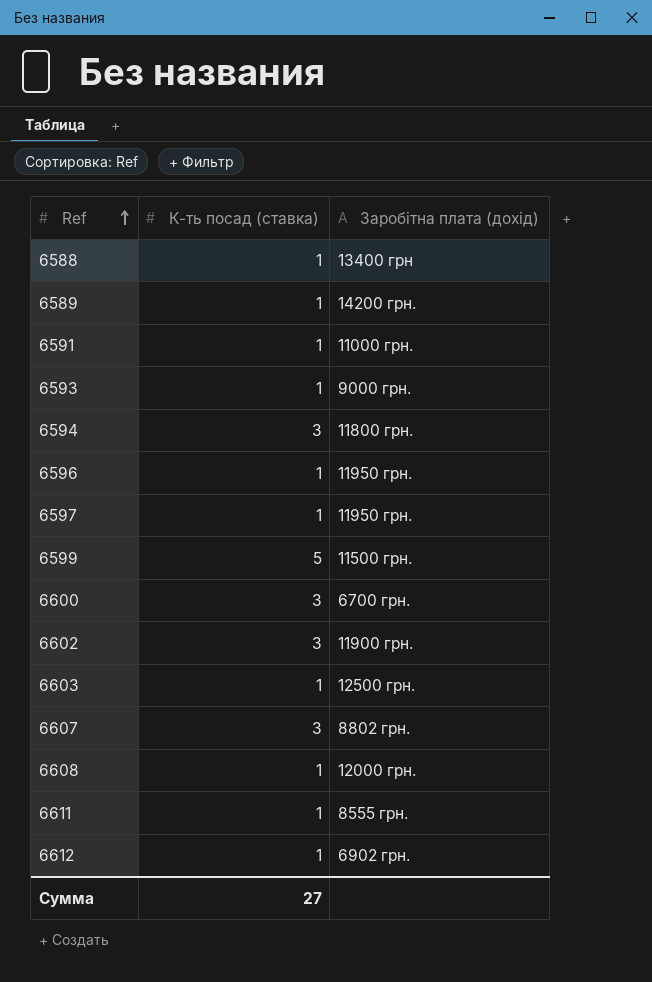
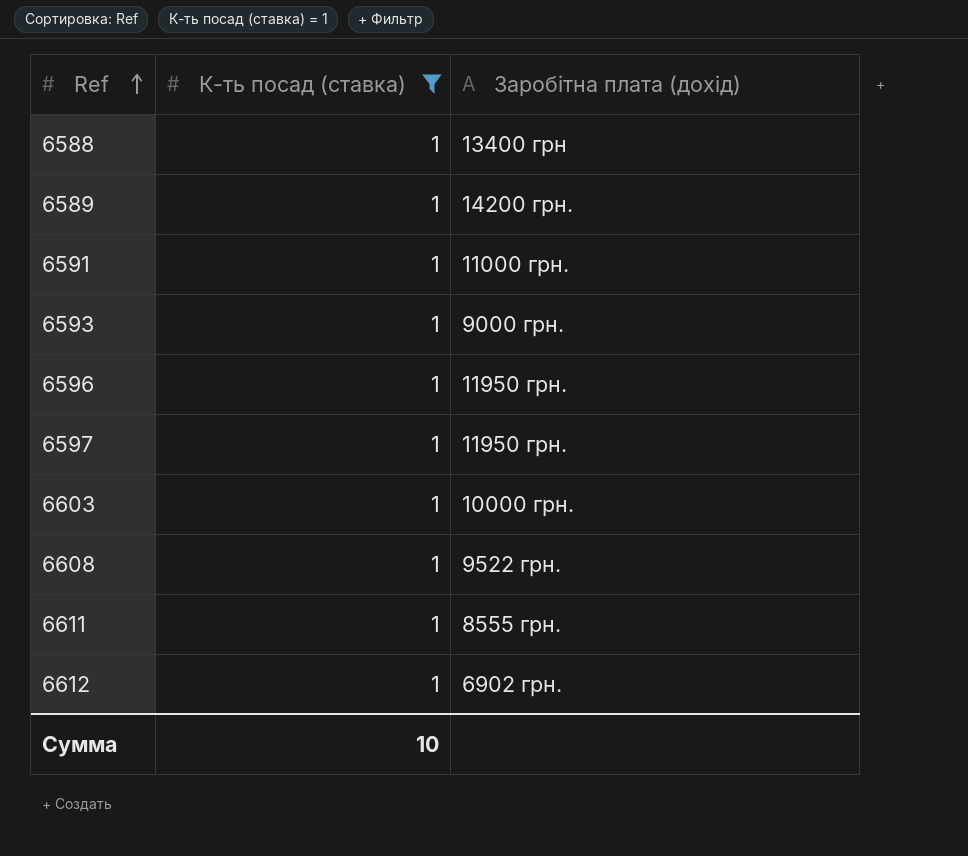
filter: none -> К-ть посад (ставка) = 1
6603 | Заробітна плата (дохід): 12500 грн. -> 10000 грн.
6608 | Заробітна плата (дохід): 12000 грн. -> 9522 грн.
Сумма | К-ть посад (ставка): 27 -> 10

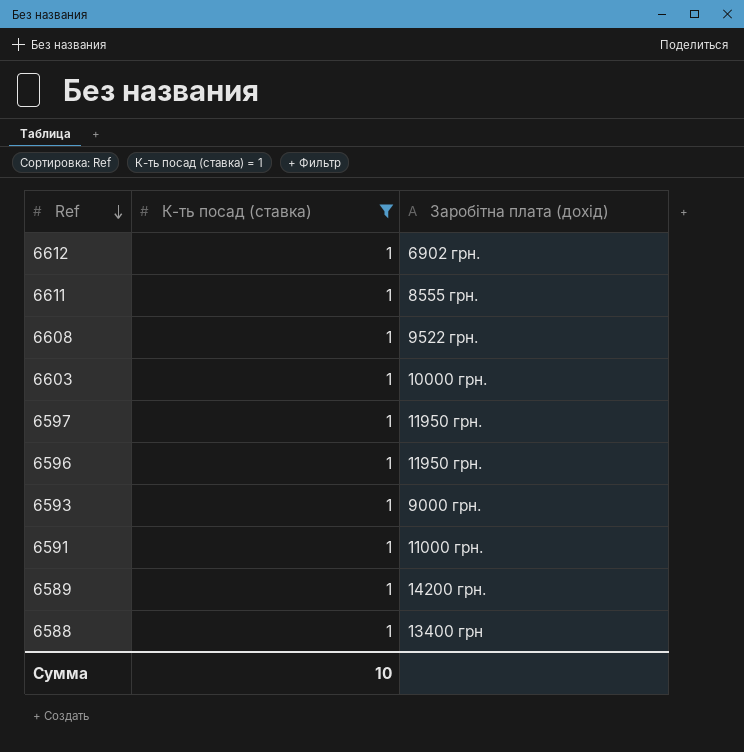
row order: Ref ascending -> Ref descending

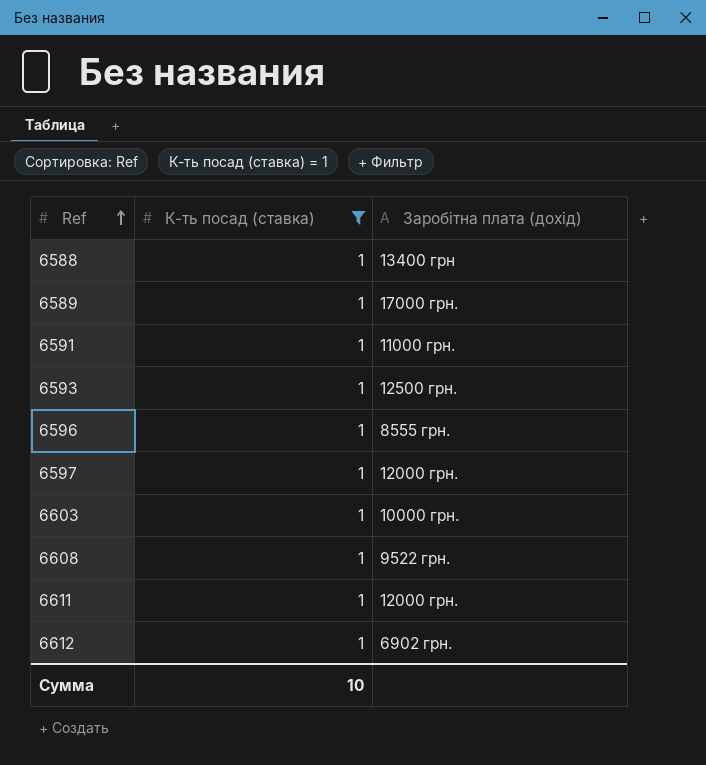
row order: Ref descending -> Ref ascending
6589 | Заробітна плата (дохід): 14200 грн. -> 17000 грн.
6593 | Заробітна плата (дохід): 9000 грн. -> 12500 грн.
6596 | Заробітна плата (дохід): 11950 грн. -> 8555 грн.
6597 | Заробітна плата (дохід): 11950 грн. -> 12000 грн.
6611 | Заробітна плата (дохід): 8555 грн. -> 12000 грн.

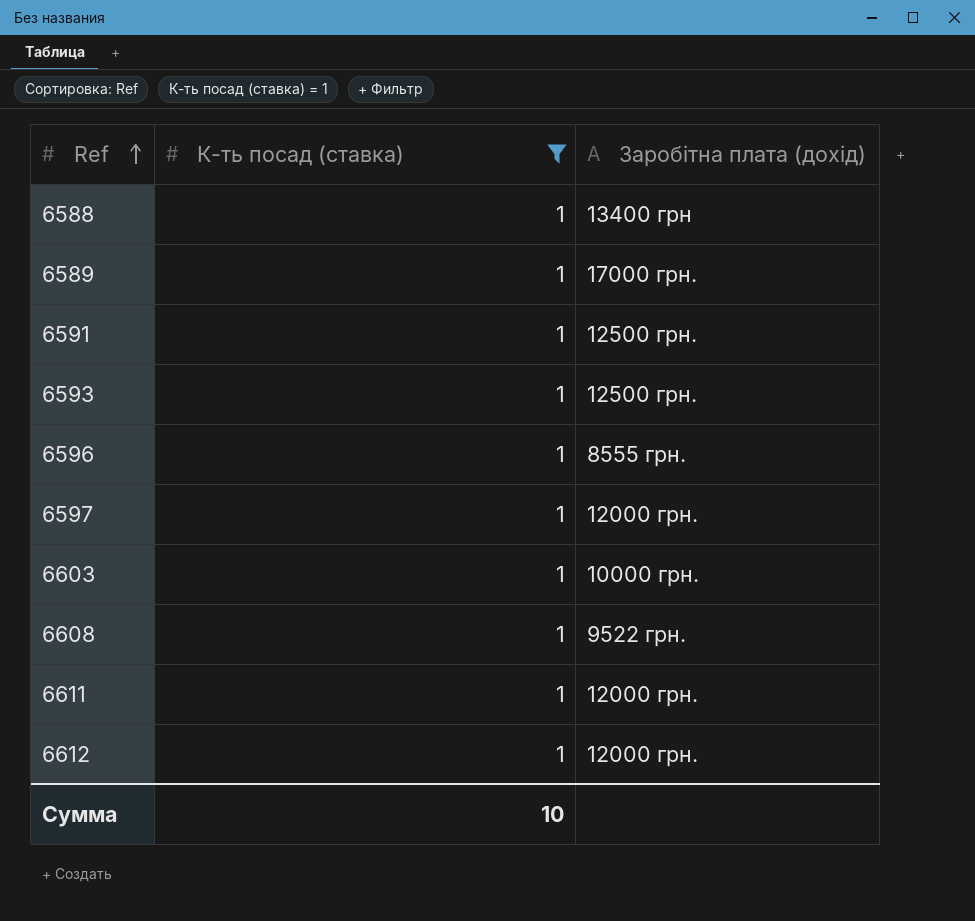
6591 | Заробітна плата (дохід): 11000 грн. -> 12500 грн.
6612 | Заробітна плата (дохід): 6902 грн. -> 12000 грн.

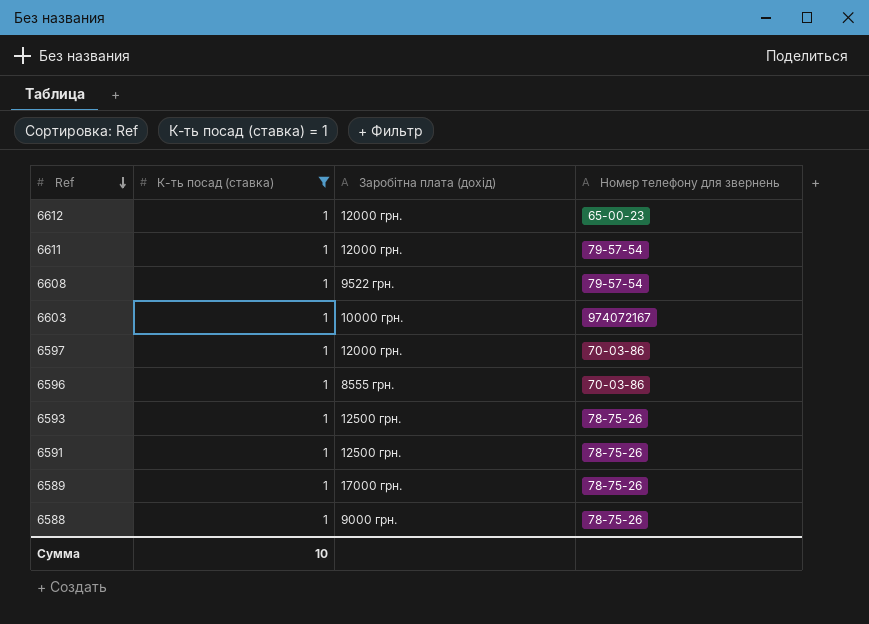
row order: Ref ascending -> Ref descending
column Номер телефону для звернень | position: none -> 4
6588 | Заробітна плата (дохід): 13400 грн -> 9000 грн.

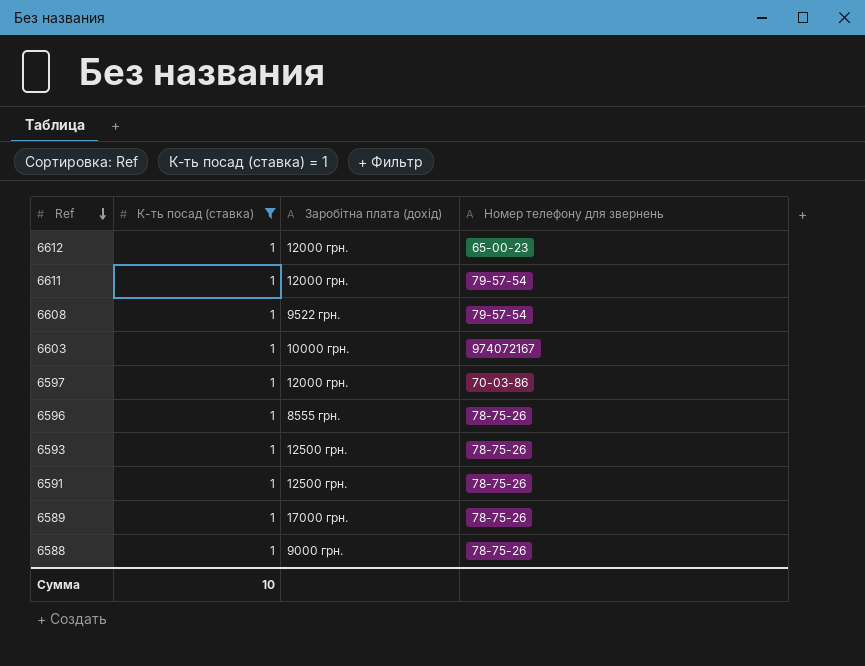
6596 | Номер телефону для звернень: 70-03-86 -> 78-75-26

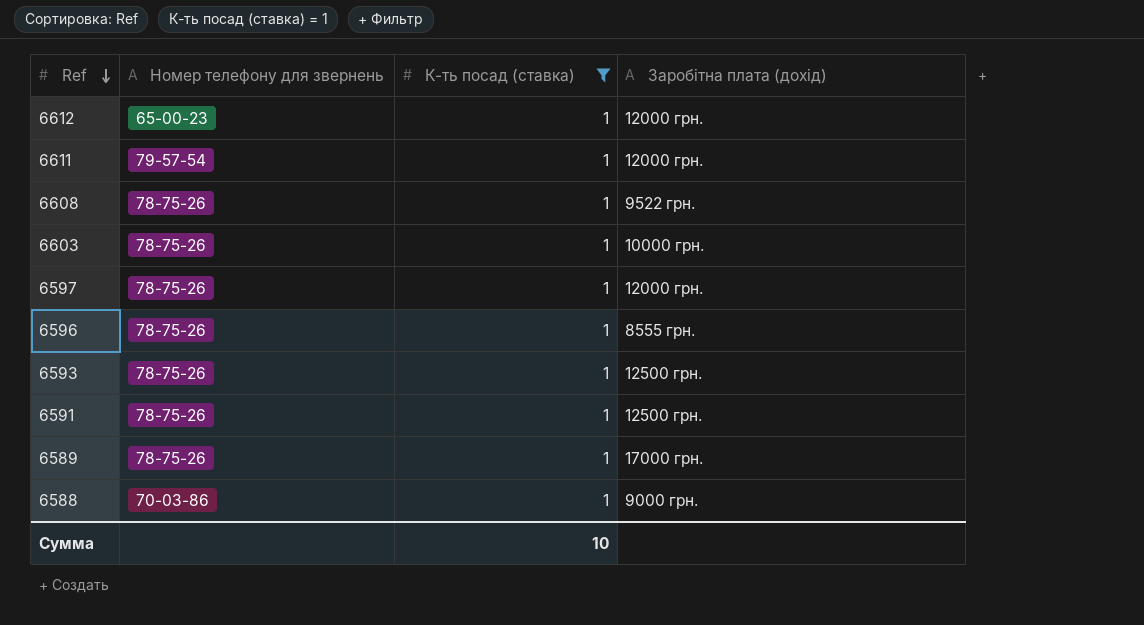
column Номер телефону для звернень | position: 4 -> 2
6608 | Номер телефону для звернень: 79-57-54 -> 78-75-26
6603 | Номер телефону для звернень: 974072167 -> 78-75-26
6597 | Номер телефону для звернень: 70-03-86 -> 78-75-26
6588 | Номер телефону для звернень: 78-75-26 -> 70-03-86

